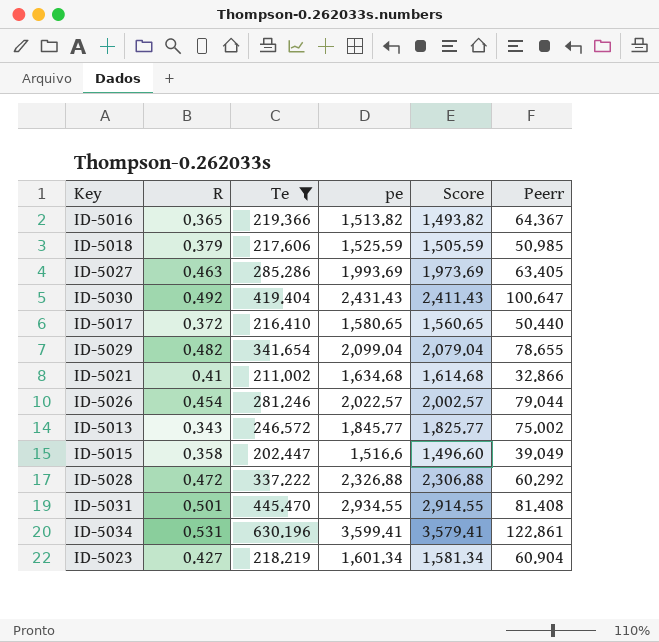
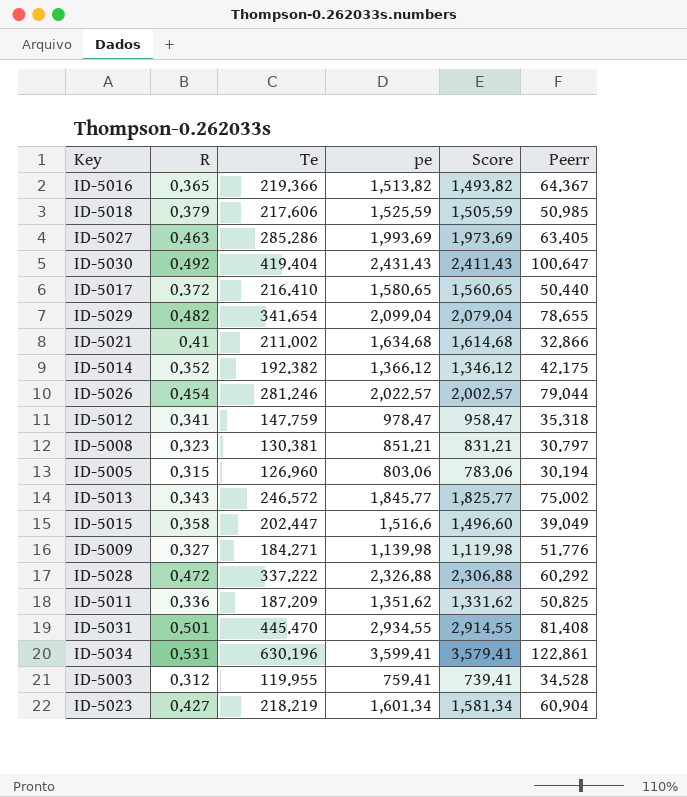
filter: Te >= 202.447 -> none

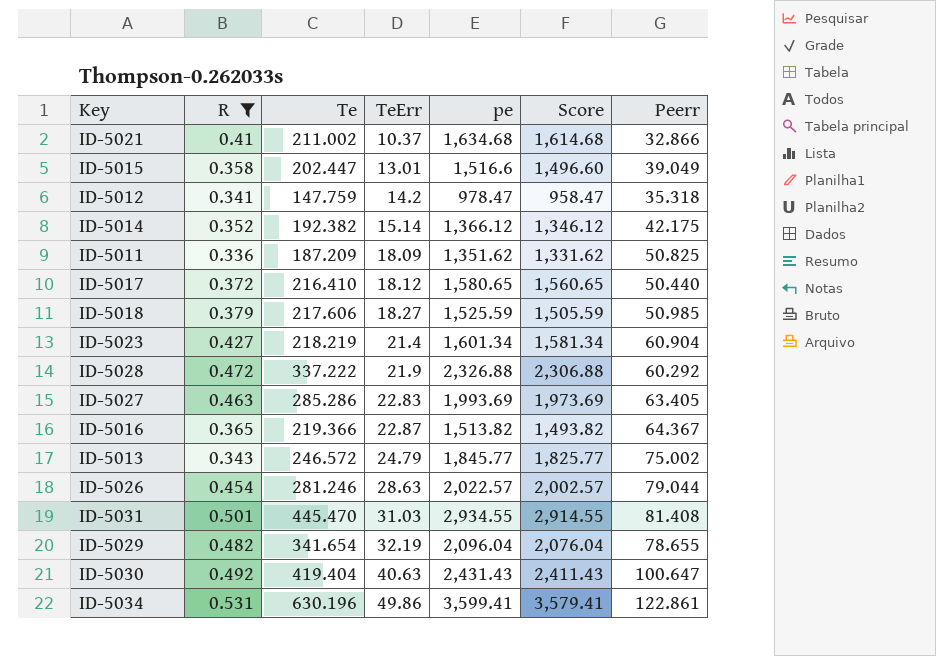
filter: none -> R >= 0.336
row order: none -> TeErr ascending
column TeErr | position: none -> 4
ID-5029 | pe: 2,099.04 -> 2,096.04
ID-5029 | Score: 2,079.04 -> 2,076.04

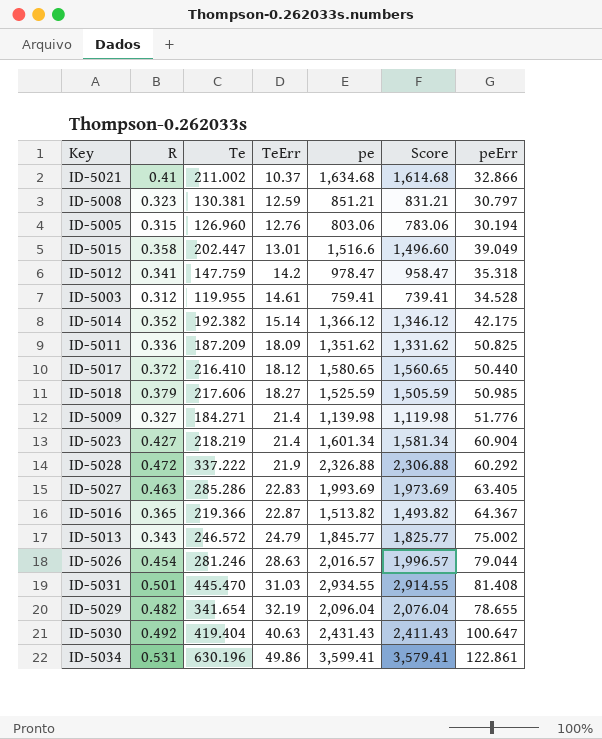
filter: R >= 0.336 -> none
column name: Peerr -> peErr
ID-5026 | pe: 2,022.57 -> 2,016.57
ID-5026 | Score: 2,002.57 -> 1,996.57

